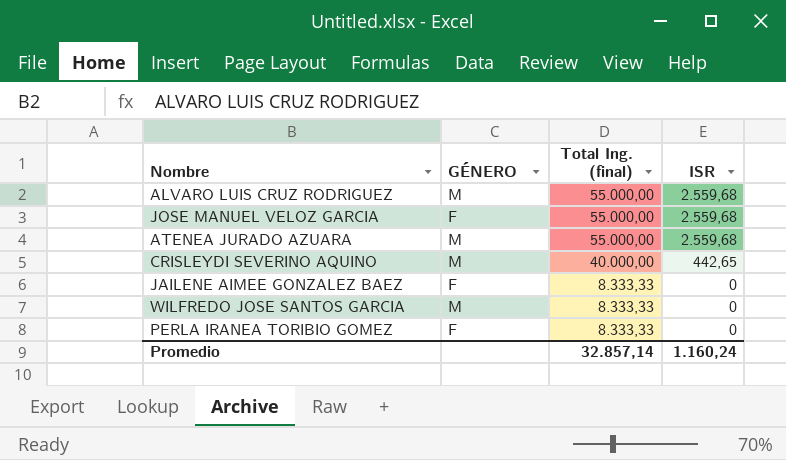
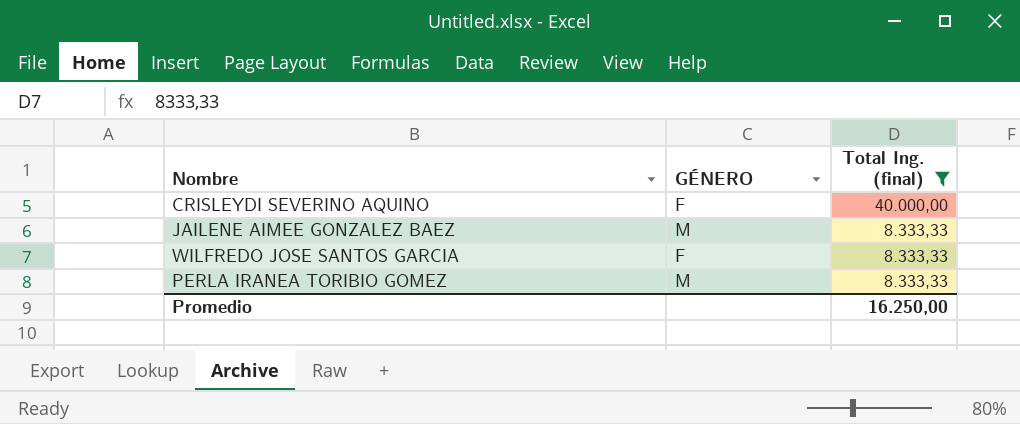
filter: none -> Total Ing. (final) != 55.000,00
column ISR | position: 4 -> none
CRISLEYDI SEVERINO AQUINO | GÉNERO: M -> F
JAILENE AIMEE GONZALEZ BAEZ | GÉNERO: F -> M
WILFREDO JOSE SANTOS GARCIA | GÉNERO: M -> F
PERLA IRANEA TORIBIO GOMEZ | GÉNERO: F -> M
Promedio | Total Ing. (final): 32.857,14 -> 16.250,00

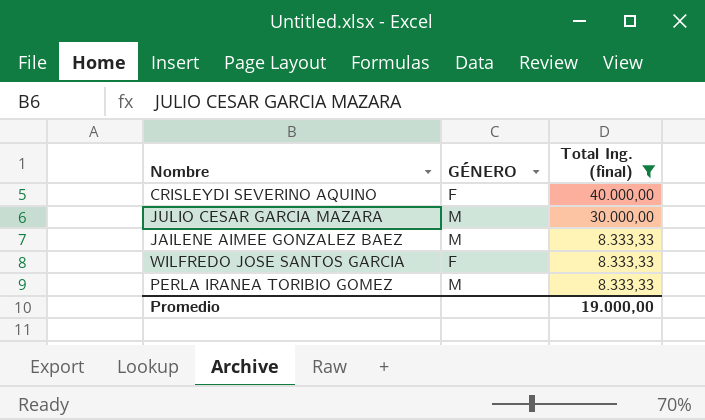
row JULIO CESAR GARCIA MAZARA: none -> M | 30.000,00
Promedio | Total Ing. (final): 16.250,00 -> 19.000,00

